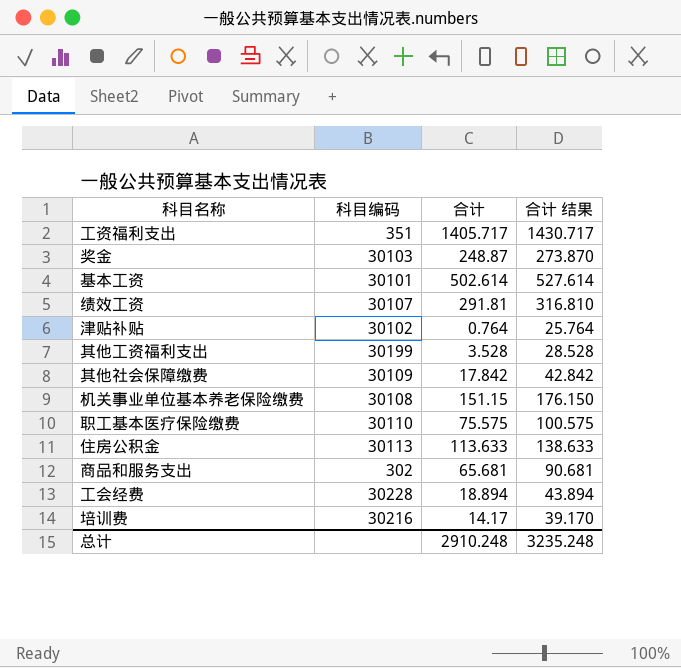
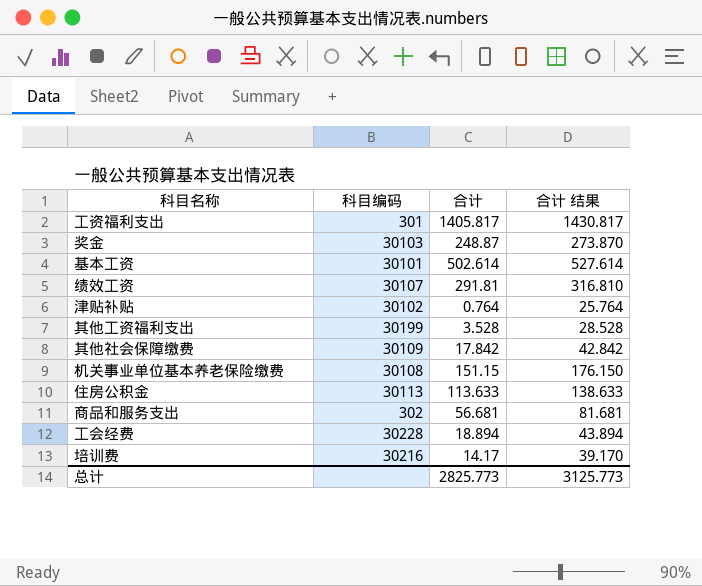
row 职工基本医疗保险缴费: 30110 | 75.575 | 100.575 -> none
工资福利支出 | 科目编码: 351 -> 301
工资福利支出 | 合计: 1405.717 -> 1405.817
工资福利支出 | 合计 结果: 1430.717 -> 1430.817
商品和服务支出 | 合计: 65.681 -> 56.681
商品和服务支出 | 合计 结果: 90.681 -> 81.681
总计 | 合计: 2910.248 -> 2825.773
总计 | 合计 结果: 3235.248 -> 3125.773

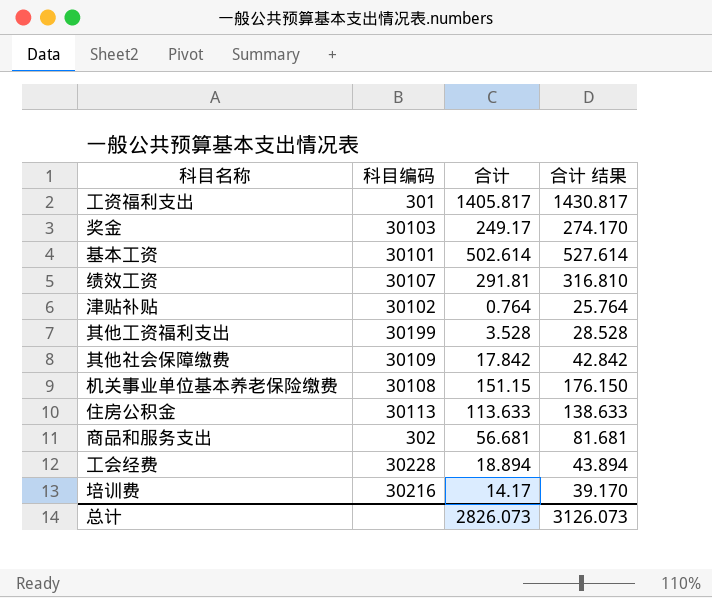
奖金 | 合计: 248.87 -> 249.17
奖金 | 合计 结果: 273.870 -> 274.170
总计 | 合计: 2825.773 -> 2826.073
总计 | 合计 结果: 3125.773 -> 3126.073

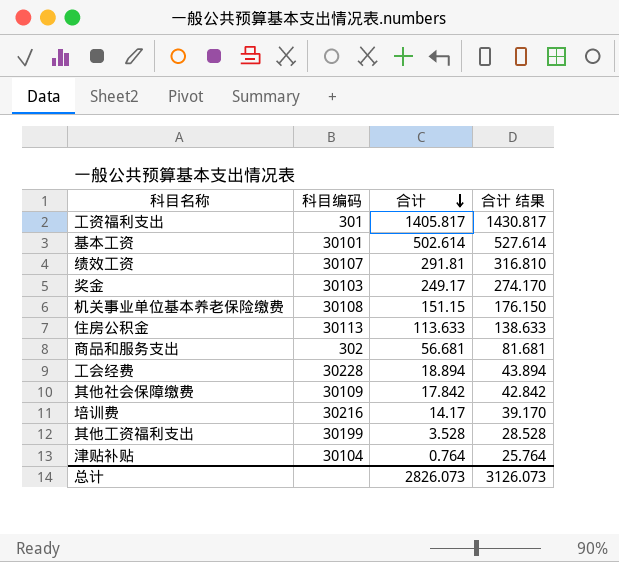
row order: none -> 合计 descending
津贴补贴 | 科目编码: 30102 -> 30104

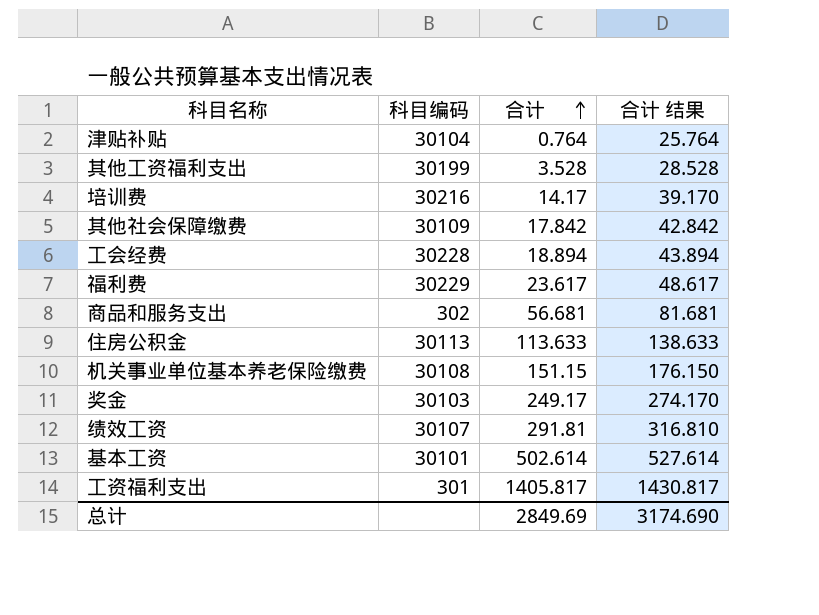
row order: 合计 descending -> 合计 ascending
row 福利费: none -> 30229 | 23.617 | 48.617
总计 | 合计: 2826.073 -> 2849.69
总计 | 合计 结果: 3126.073 -> 3174.690

